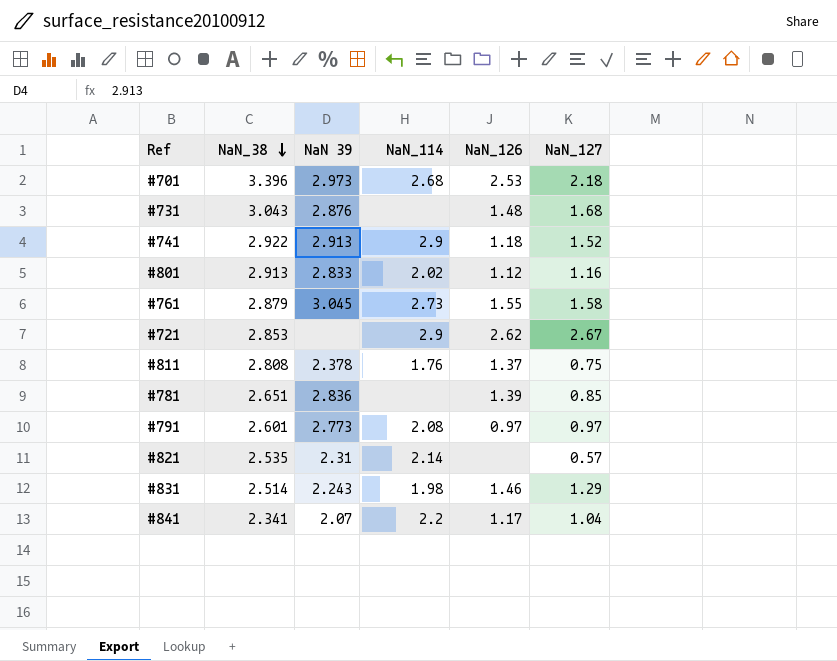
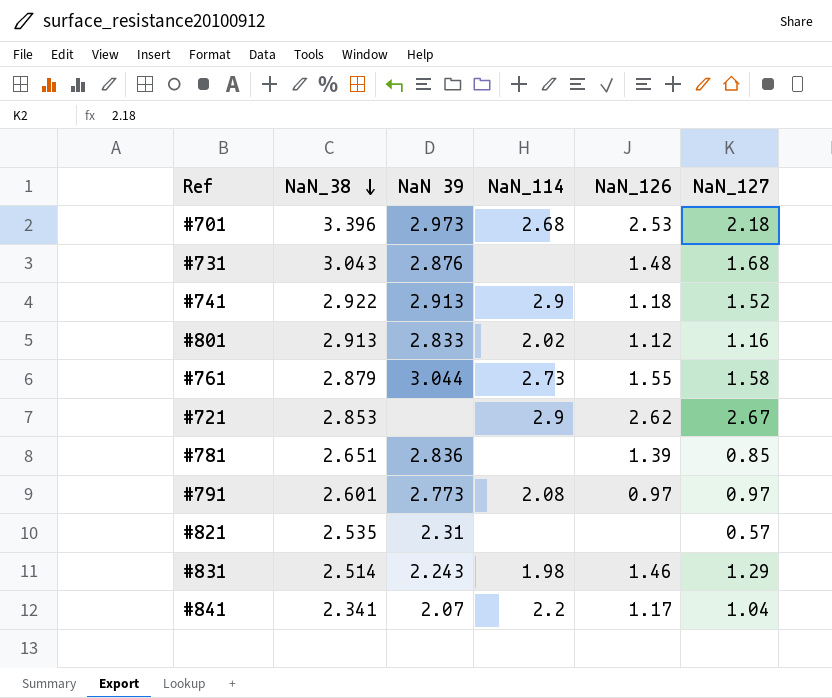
row #811: 2.808 | 2.378 | 1.76 | 1.37 | 0.75 -> none
#761 | NaN 39: 3.045 -> 3.044
#821 | NaN_114: 2.14 -> none

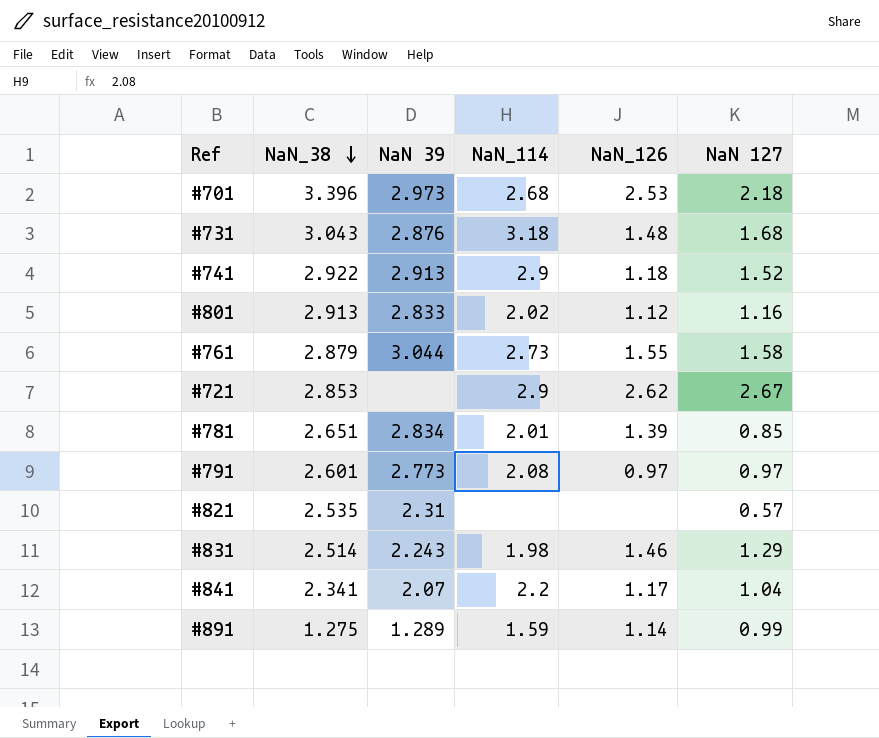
column name: NaN_127 -> NaN 127
#731 | NaN_114: none -> 3.18
#781 | NaN 39: 2.836 -> 2.834
#781 | NaN_114: none -> 2.01
row #891: none -> 1.275 | 1.289 | 1.59 | 1.14 | 0.99

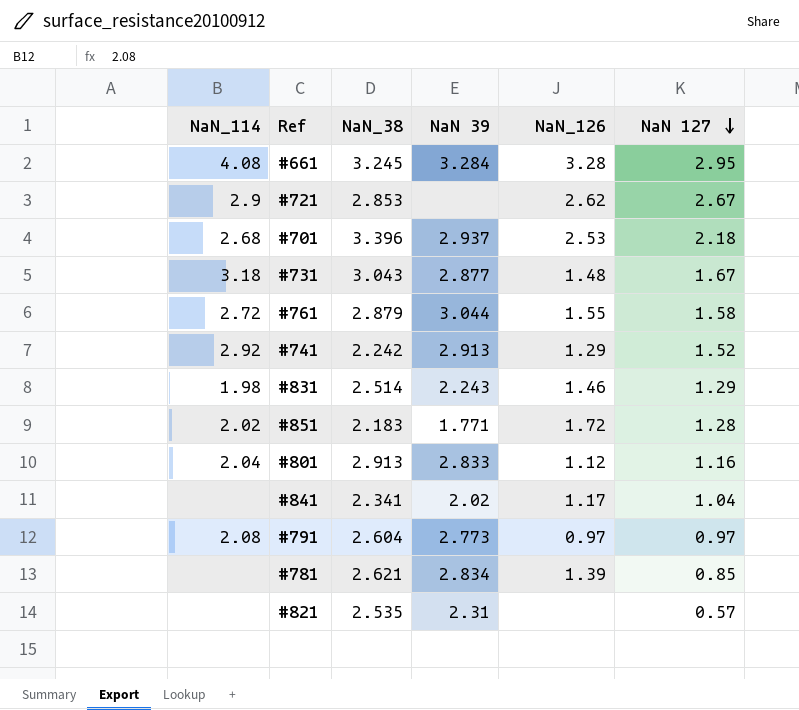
row order: NaN_38 descending -> NaN 127 descending
column NaN_114 | position: 4 -> 1
row #891: 1.275 | 1.289 | 1.59 | 1.14 | 0.99 -> none
row #661: none -> 4.08 | 3.245 | 3.284 | 3.28 | 2.95
#701 | NaN 39: 2.973 -> 2.937
#731 | NaN 39: 2.876 -> 2.877
#731 | NaN 127: 1.68 -> 1.67
#761 | NaN_114: 2.73 -> 2.72
#741 | NaN_114: 2.9 -> 2.92
#741 | NaN_38: 2.922 -> 2.242
#741 | NaN_126: 1.18 -> 1.29
row #851: none -> 2.02 | 2.183 | 1.771 | 1.72 | 1.28
#801 | NaN_114: 2.02 -> 2.04
#841 | NaN_114: 2.2 -> none
#841 | NaN 39: 2.07 -> 2.02
#791 | NaN_38: 2.601 -> 2.604
#781 | NaN_114: 2.01 -> none
#781 | NaN_38: 2.651 -> 2.621

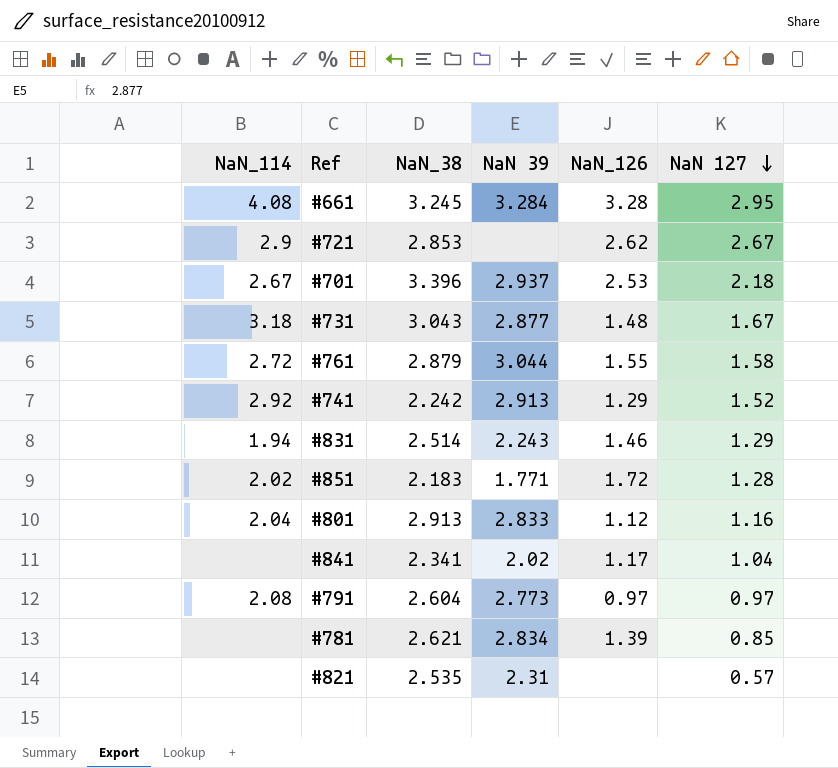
#701 | NaN_114: 2.68 -> 2.67
#831 | NaN_114: 1.98 -> 1.94

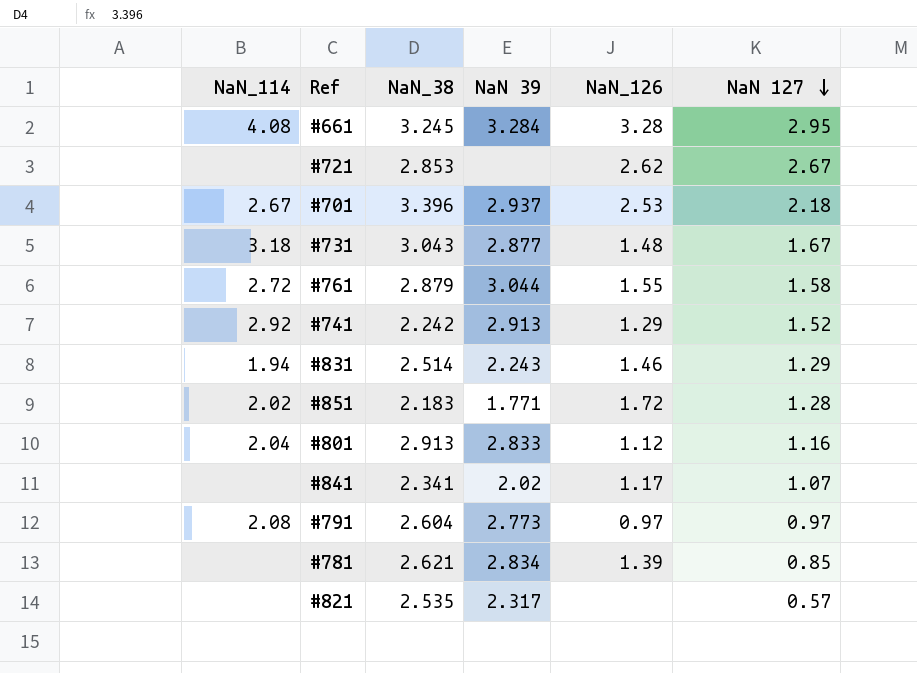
#721 | NaN_114: 2.9 -> none
#841 | NaN 127: 1.04 -> 1.07
#821 | NaN 39: 2.31 -> 2.317

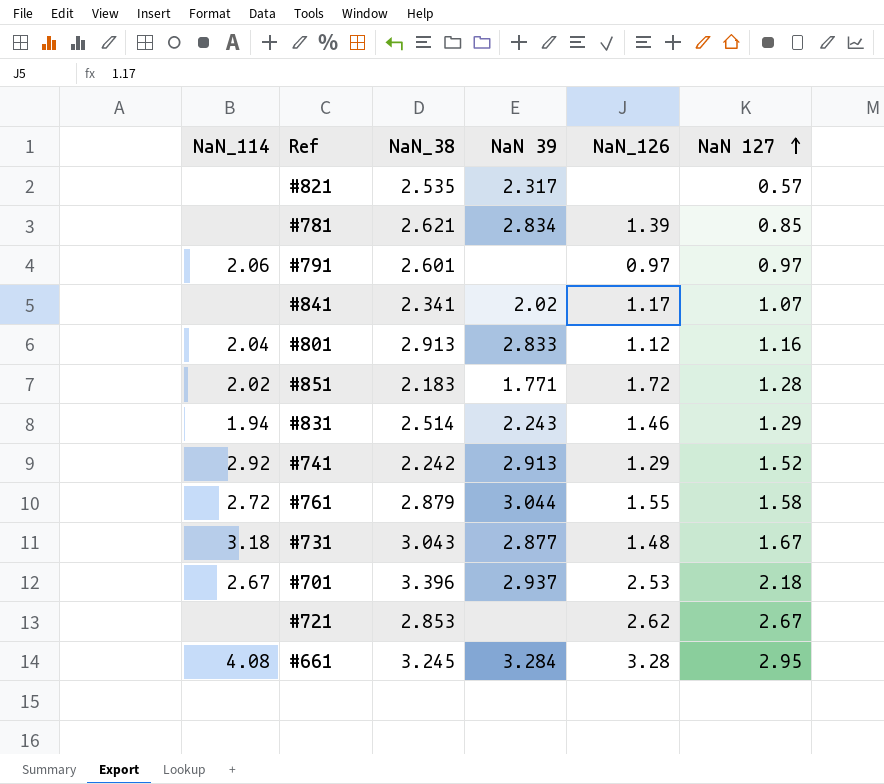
row order: NaN 127 descending -> NaN 127 ascending
#791 | NaN_114: 2.08 -> 2.06
#791 | NaN_38: 2.604 -> 2.601
#791 | NaN 39: 2.773 -> none

